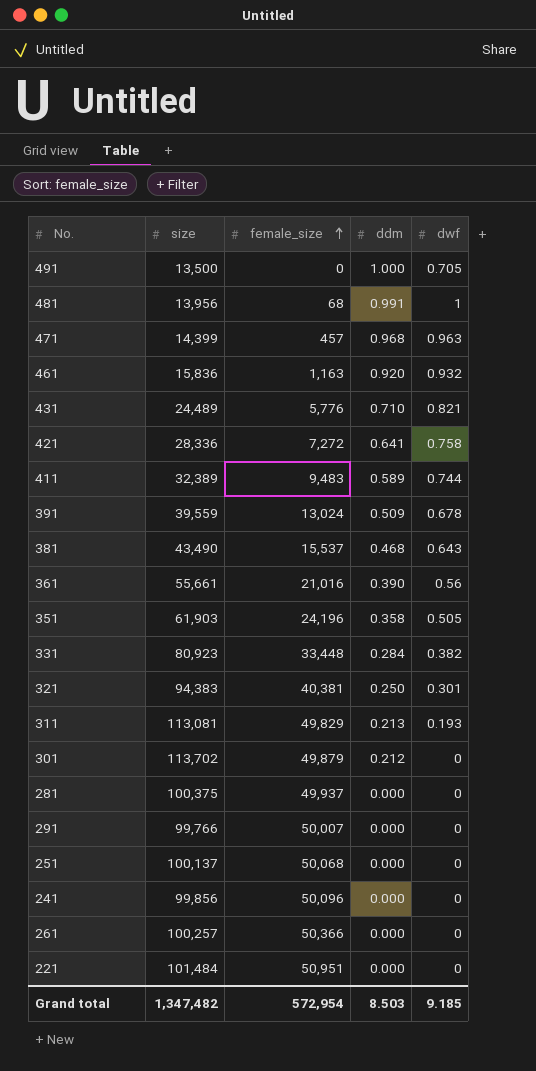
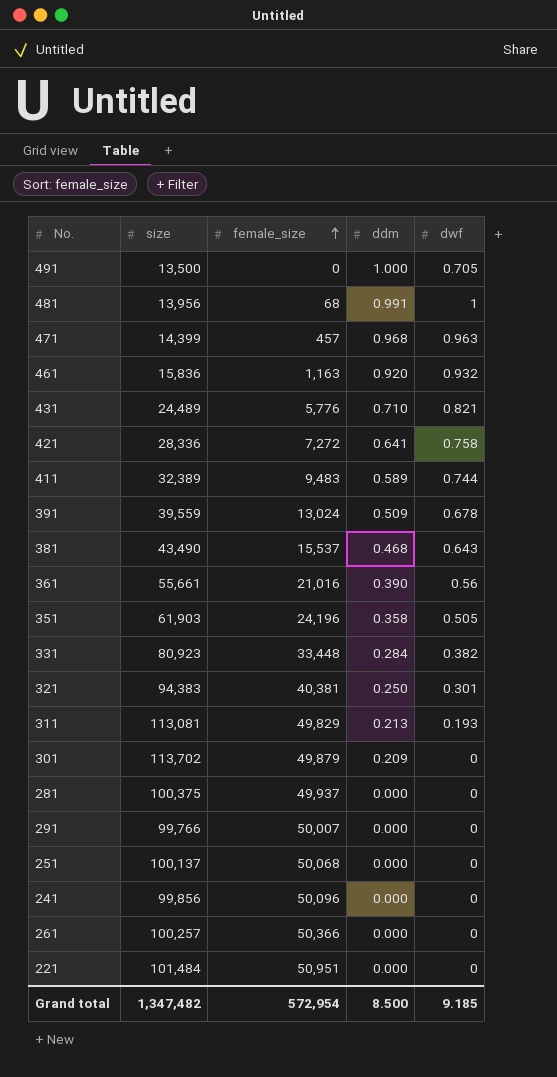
301 | ddm: 0.212 -> 0.209
Grand total | ddm: 8.503 -> 8.500

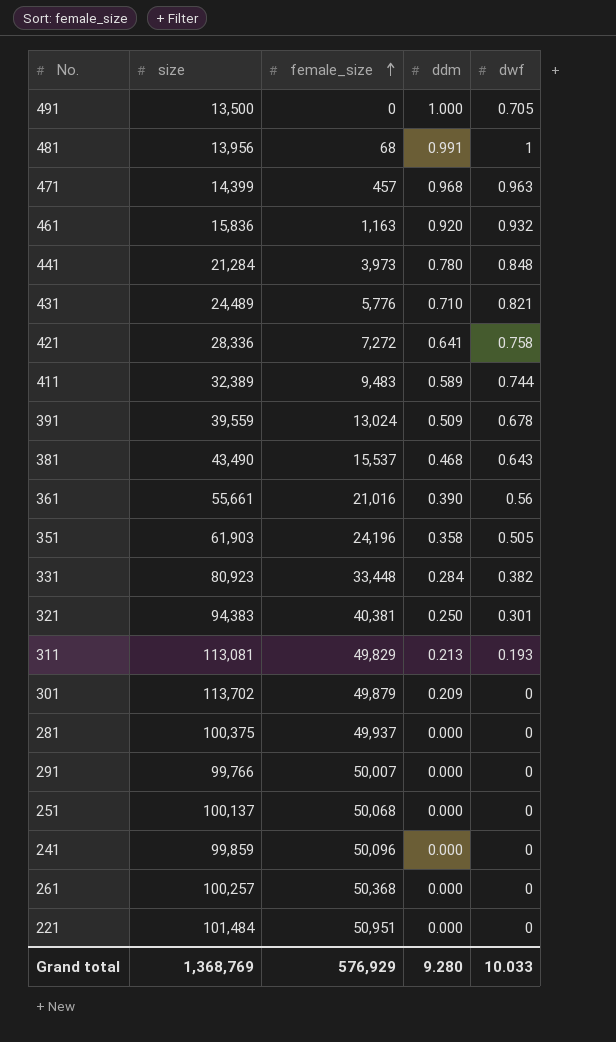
row 441: none -> 21,284 | 3,973 | 0.780 | 0.848
241 | size: 99,856 -> 99,859
261 | female_size: 50,366 -> 50,368
Grand total | size: 1,347,482 -> 1,368,769
Grand total | female_size: 572,954 -> 576,929
Grand total | ddm: 8.500 -> 9.280
Grand total | dwf: 9.185 -> 10.033

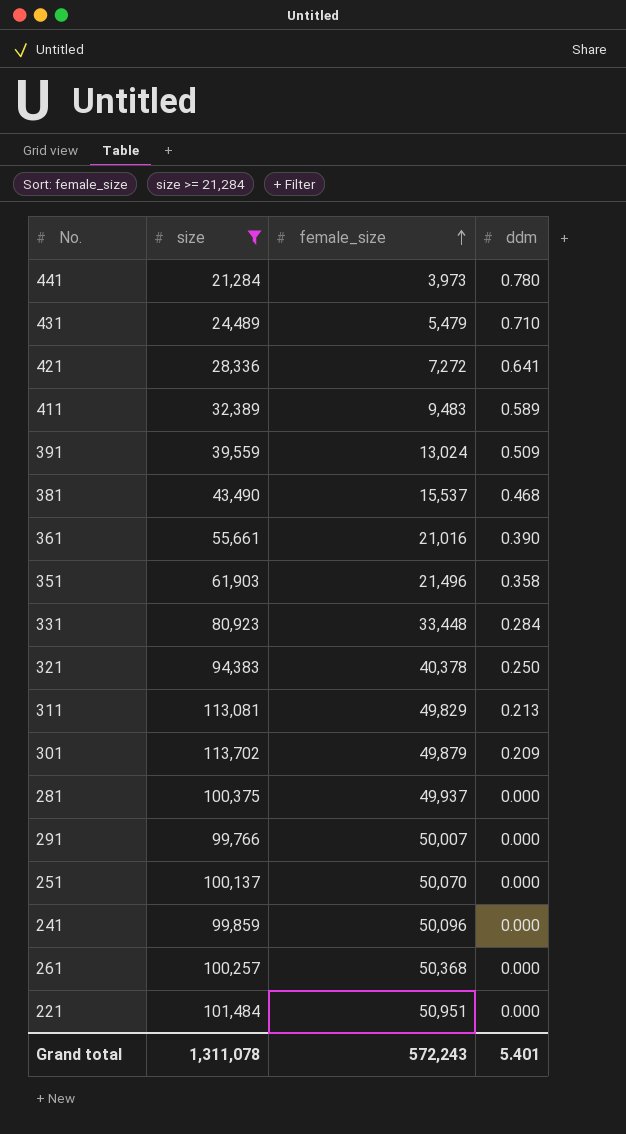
filter: none -> size >= 21,284
column dwf | position: 5 -> none
431 | female_size: 5,776 -> 5,479
351 | female_size: 24,196 -> 21,496
321 | female_size: 40,381 -> 40,378
251 | female_size: 50,068 -> 50,070
Grand total | size: 1,368,769 -> 1,311,078
Grand total | female_size: 576,929 -> 572,243
Grand total | ddm: 9.280 -> 5.401

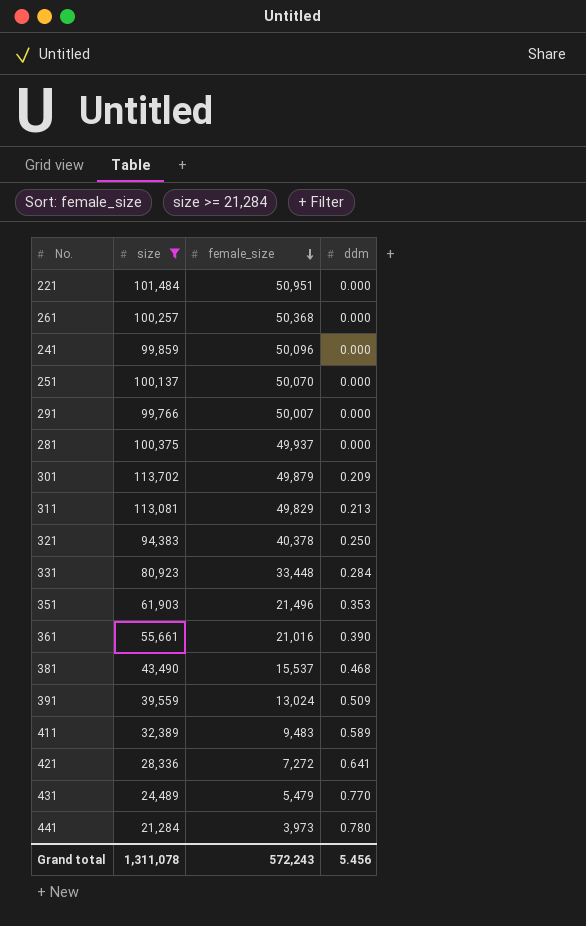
row order: female_size ascending -> female_size descending
351 | ddm: 0.358 -> 0.353
431 | ddm: 0.710 -> 0.770
Grand total | ddm: 5.401 -> 5.456

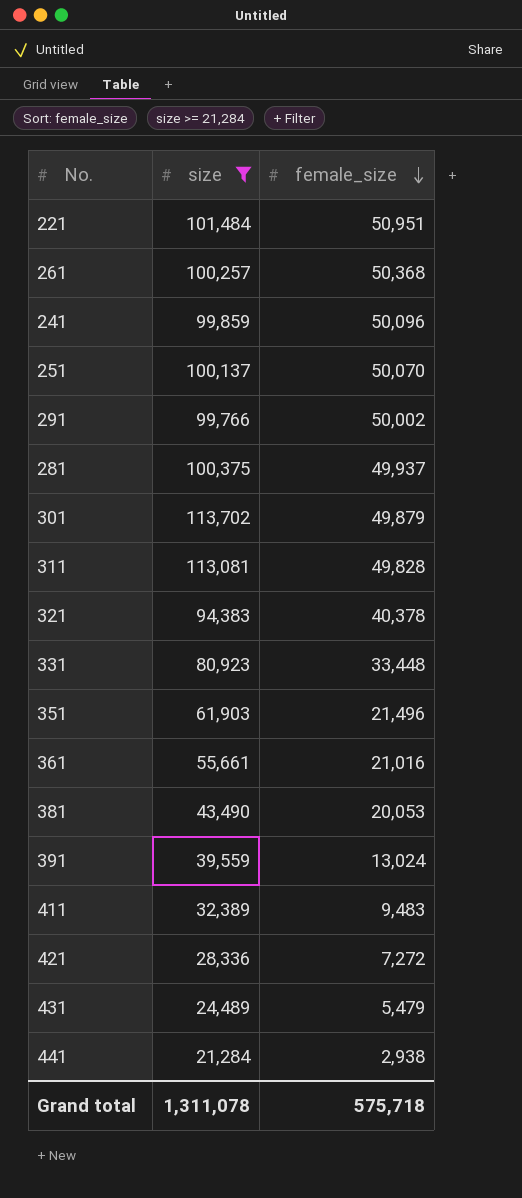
column ddm | position: 4 -> none
291 | female_size: 50,007 -> 50,002
311 | female_size: 49,829 -> 49,828
381 | female_size: 15,537 -> 20,053
441 | female_size: 3,973 -> 2,938
Grand total | female_size: 572,243 -> 575,718

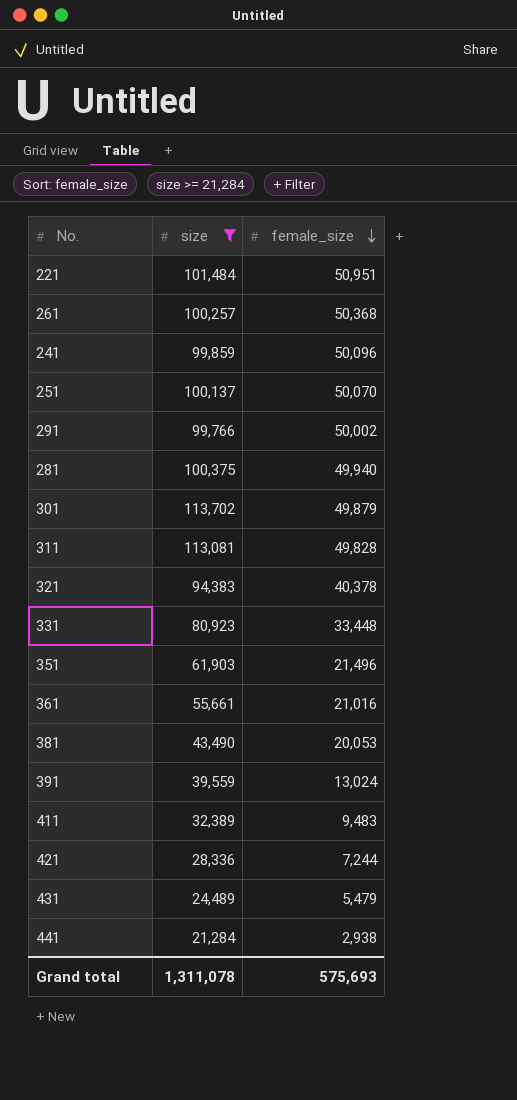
281 | female_size: 49,937 -> 49,940
421 | female_size: 7,272 -> 7,244
Grand total | female_size: 575,718 -> 575,693

